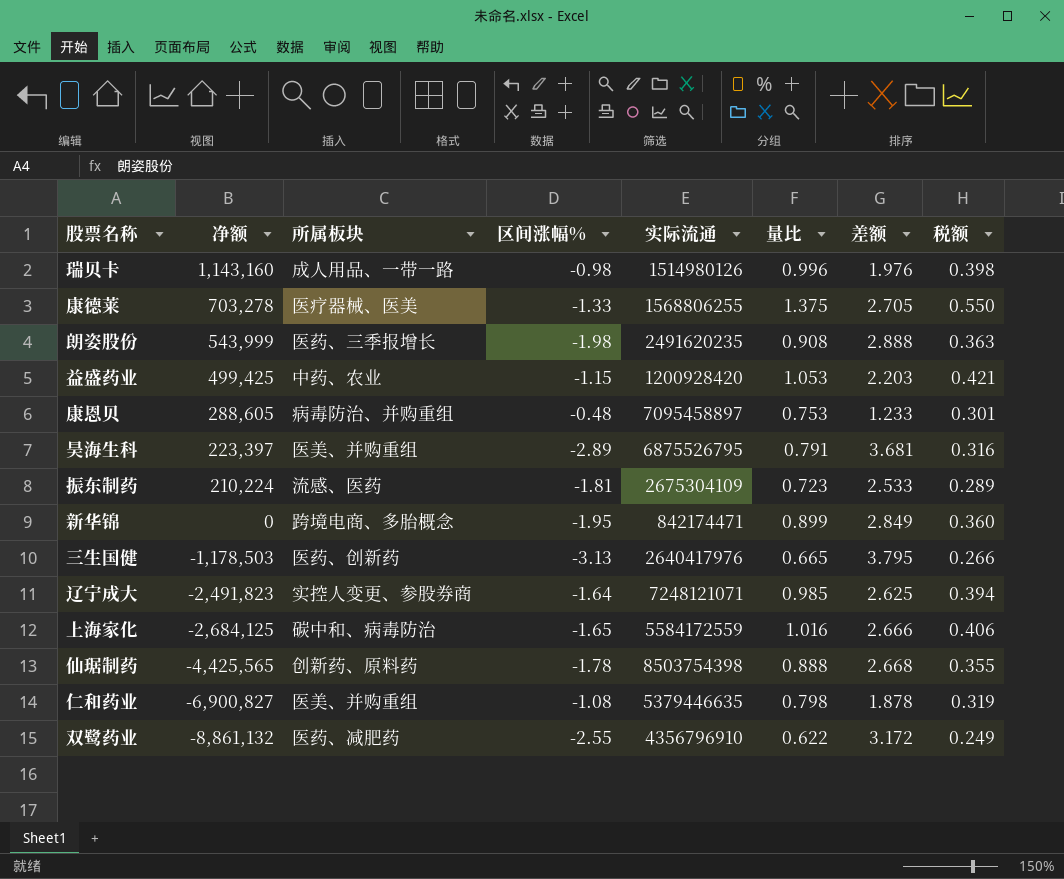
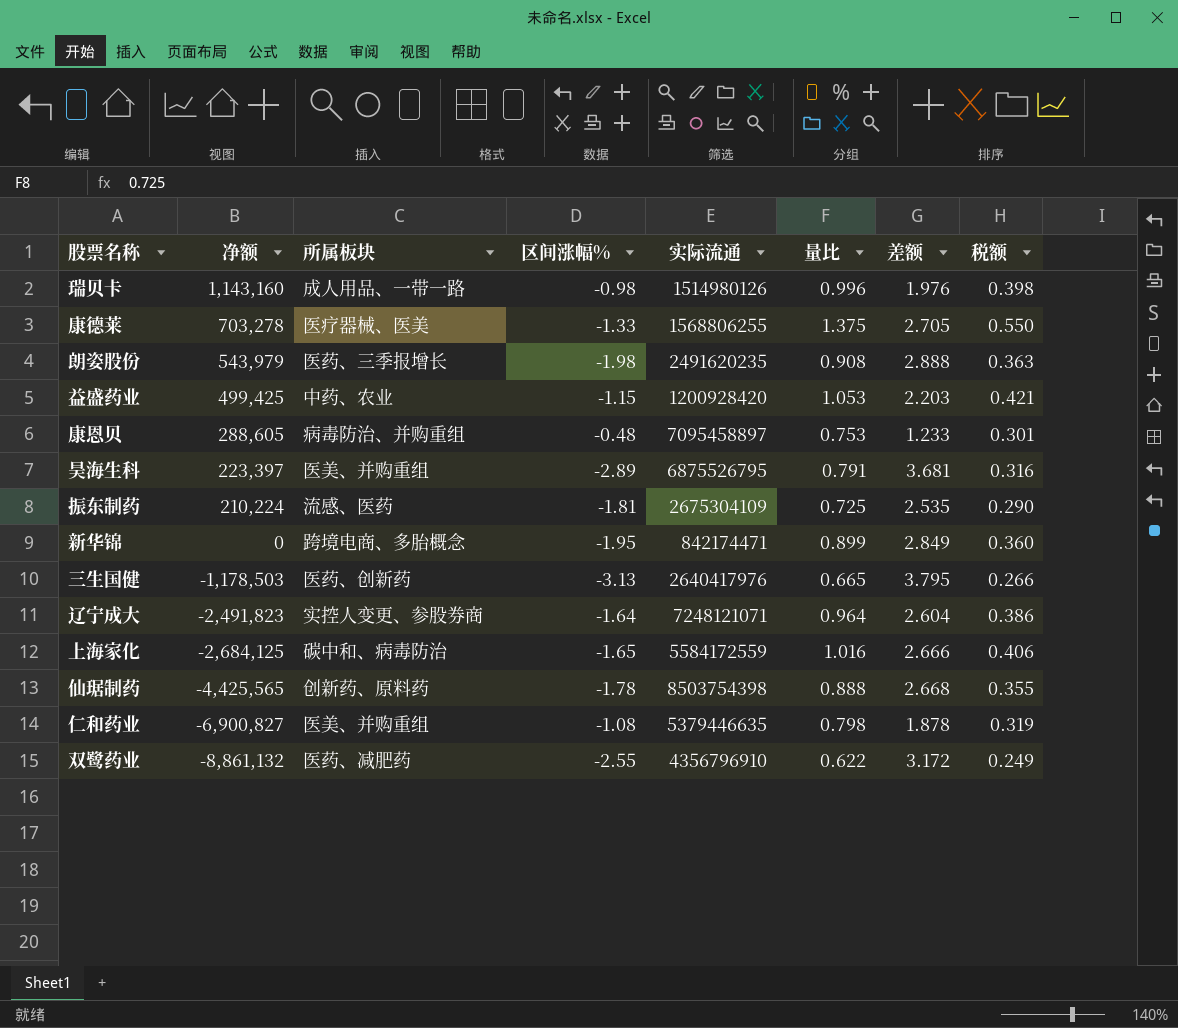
朗姿股份 | 净额: 543,999 -> 543,979
振东制药 | 量比: 0.723 -> 0.725
振东制药 | 差额: 2.533 -> 2.535
振东制药 | 税额: 0.289 -> 0.290
辽宁成大 | 量比: 0.985 -> 0.964
辽宁成大 | 差额: 2.625 -> 2.604
辽宁成大 | 税额: 0.394 -> 0.386

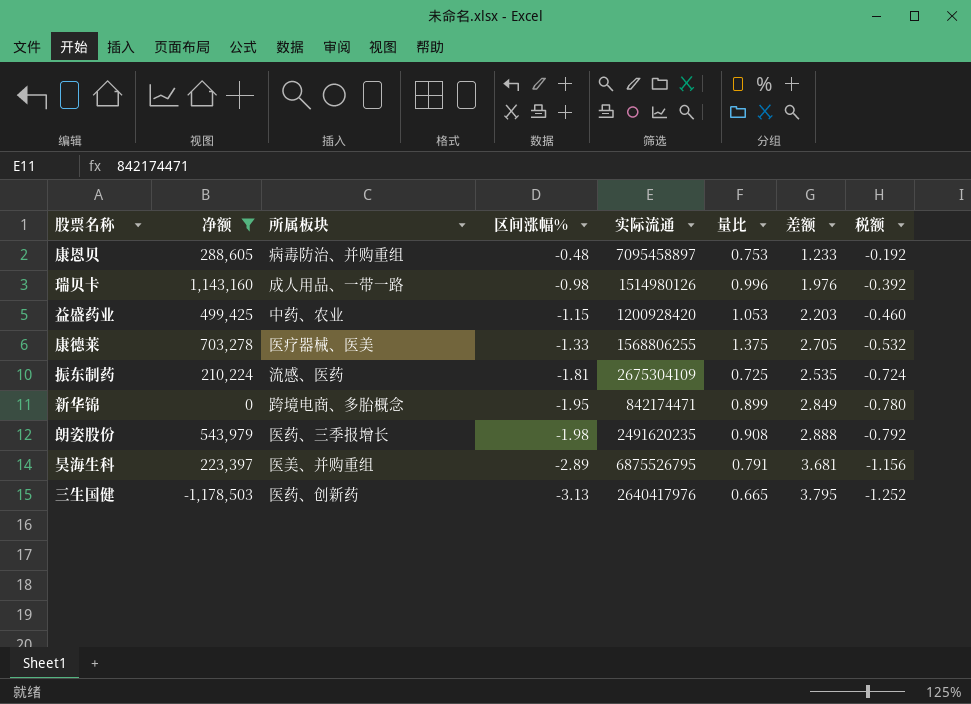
filter: none -> 净额 >= -1,178,503
row order: 净额 descending -> 区间涨幅% descending
column 税额 | formula: [量比] * 0.4 -> [区间涨幅%] * 0.4

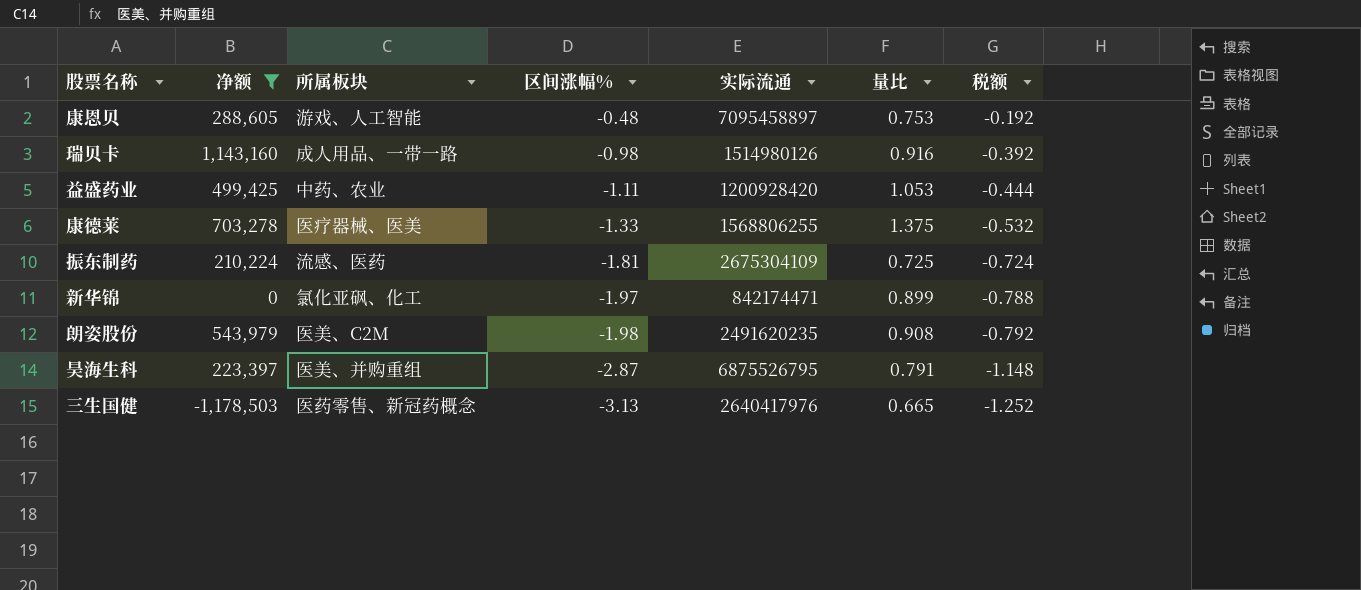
column 差额 | formula: [量比] - [区间涨幅%] -> none
康恩贝 | 所属板块: 病毒防治、并购重组 -> 游戏、人工智能
瑞贝卡 | 量比: 0.996 -> 0.916
益盛药业 | 区间涨幅%: -1.15 -> -1.11
益盛药业 | 税额: -0.460 -> -0.444
新华锦 | 所属板块: 跨境电商、多胎概念 -> 氯化亚砜、化工
新华锦 | 区间涨幅%: -1.95 -> -1.97
新华锦 | 税额: -0.780 -> -0.788
朗姿股份 | 所属板块: 医药、三季报增长 -> 医美、C2M
昊海生科 | 区间涨幅%: -2.89 -> -2.87
昊海生科 | 税额: -1.156 -> -1.148
三生国健 | 所属板块: 医药、创新药 -> 医药零售、新冠药概念

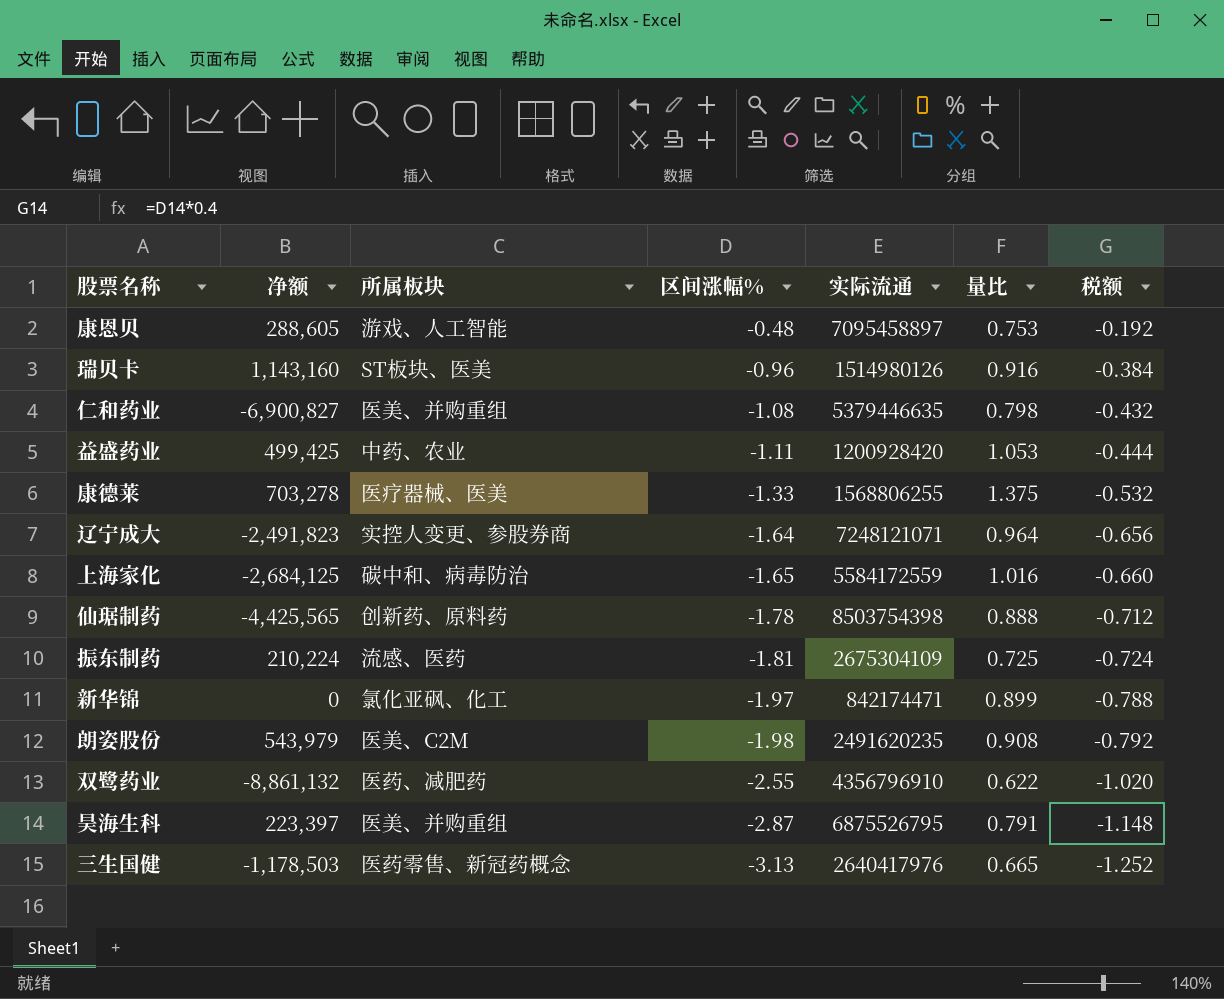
filter: 净额 >= -1,178,503 -> none
瑞贝卡 | 所属板块: 成人用品、一带一路 -> ST板块、医美
瑞贝卡 | 区间涨幅%: -0.98 -> -0.96
瑞贝卡 | 税额: -0.392 -> -0.384

